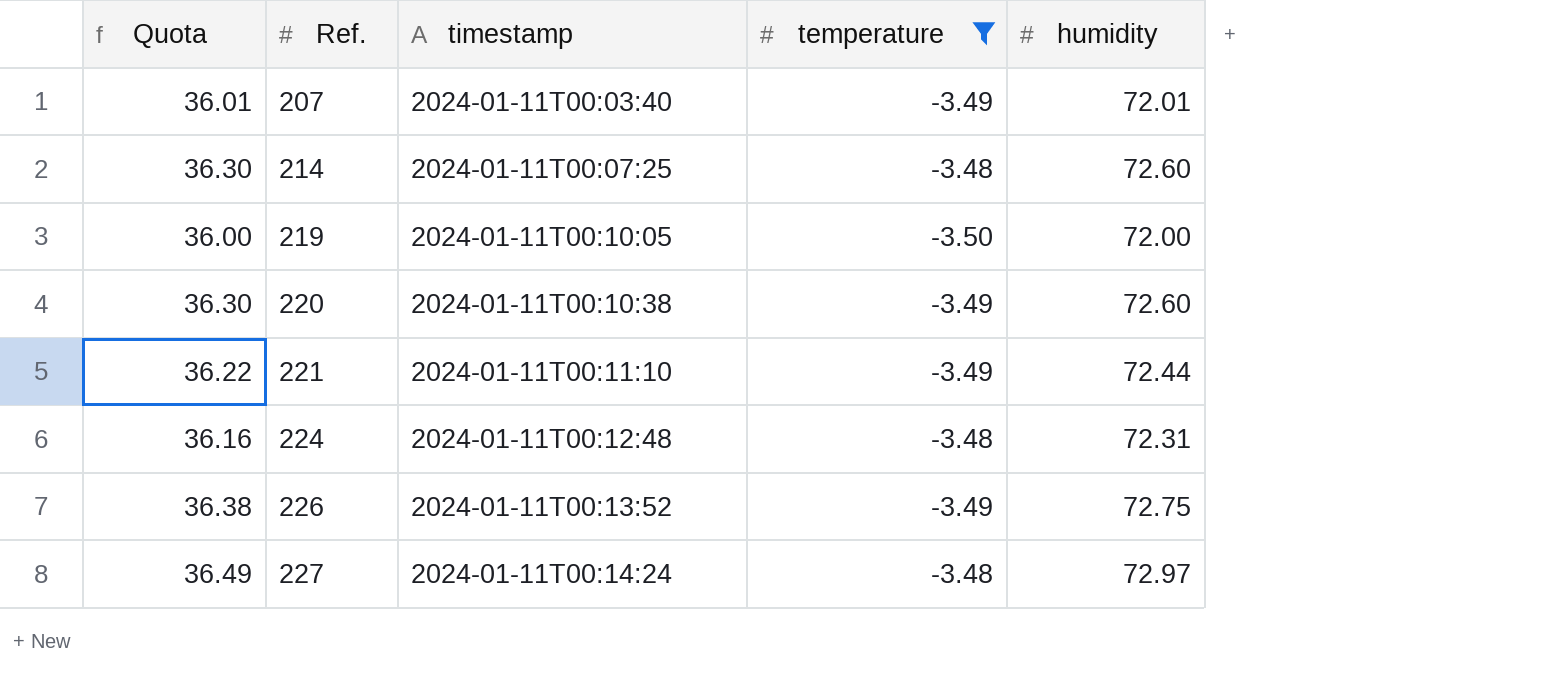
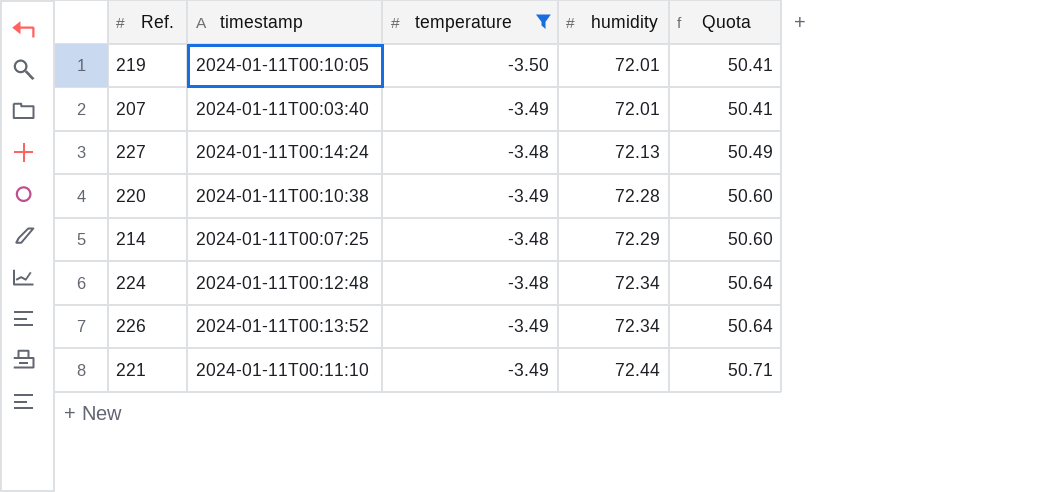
row order: Ref. ascending -> humidity ascending
column Quota | formula: [humidity] * 0.5 -> [humidity] * 0.7
column Quota | position: 1 -> 5
219 | humidity: 72.00 -> 72.01
227 | humidity: 72.97 -> 72.13
220 | humidity: 72.60 -> 72.28
214 | humidity: 72.60 -> 72.29
224 | humidity: 72.31 -> 72.34
226 | humidity: 72.75 -> 72.34

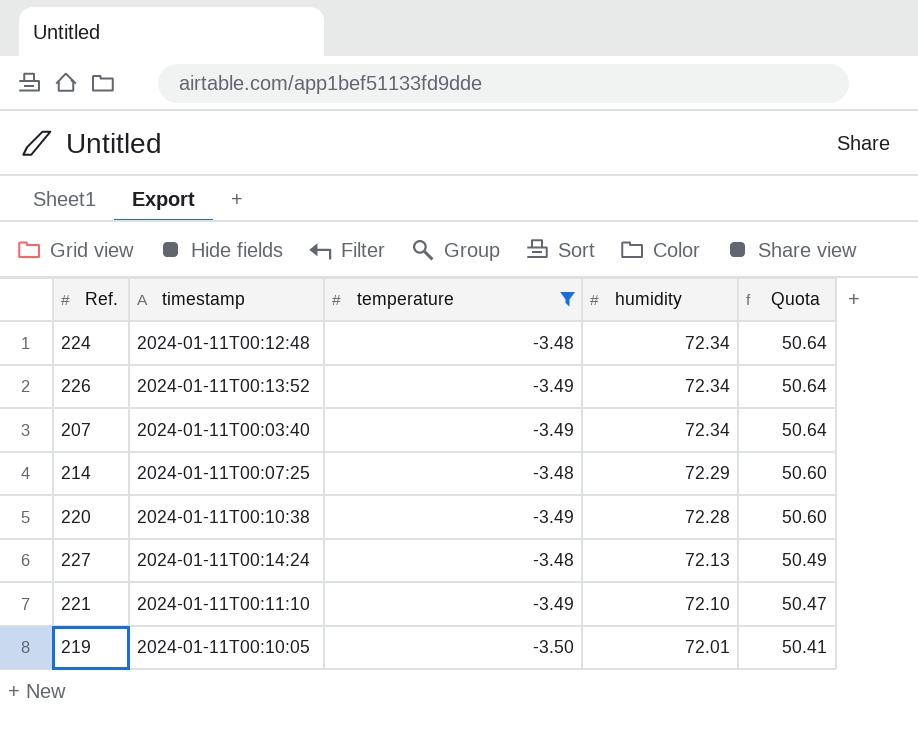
row order: humidity ascending -> humidity descending
207 | humidity: 72.01 -> 72.34
207 | Quota: 50.41 -> 50.64
221 | humidity: 72.44 -> 72.10
221 | Quota: 50.71 -> 50.47

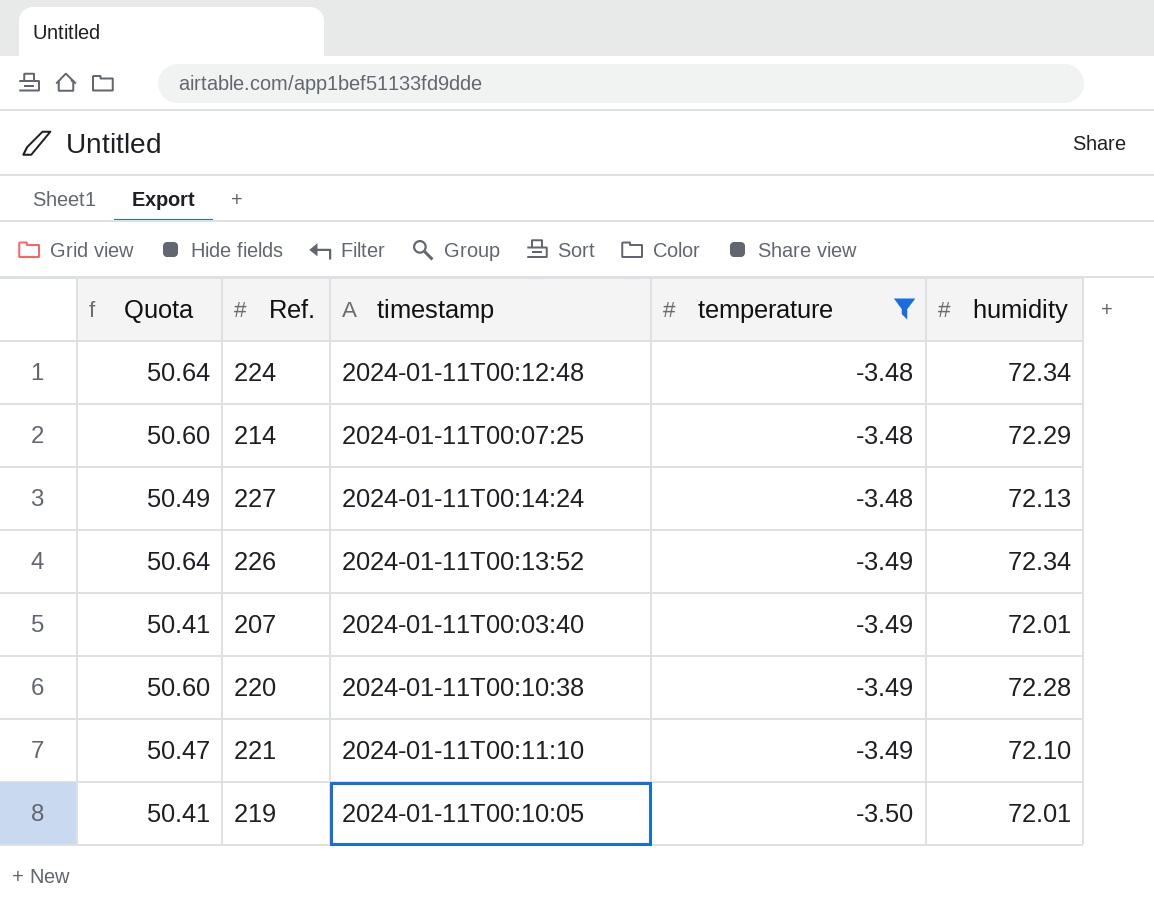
row order: humidity descending -> temperature descending
column Quota | position: 5 -> 1
207 | Quota: 50.64 -> 50.41
207 | humidity: 72.34 -> 72.01

